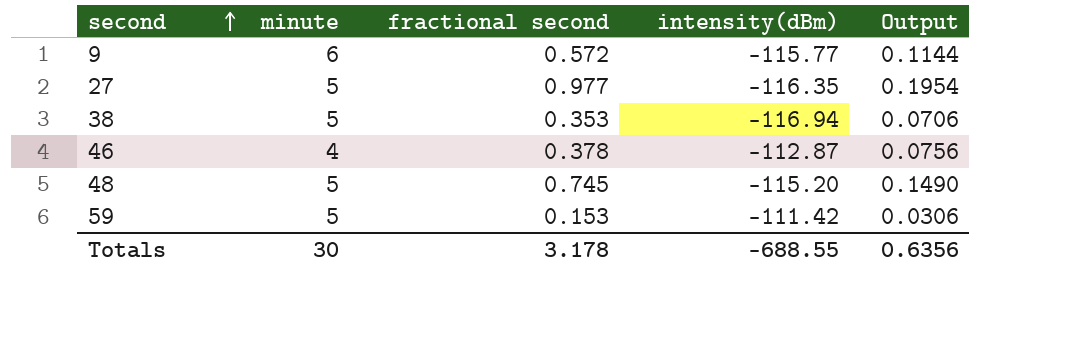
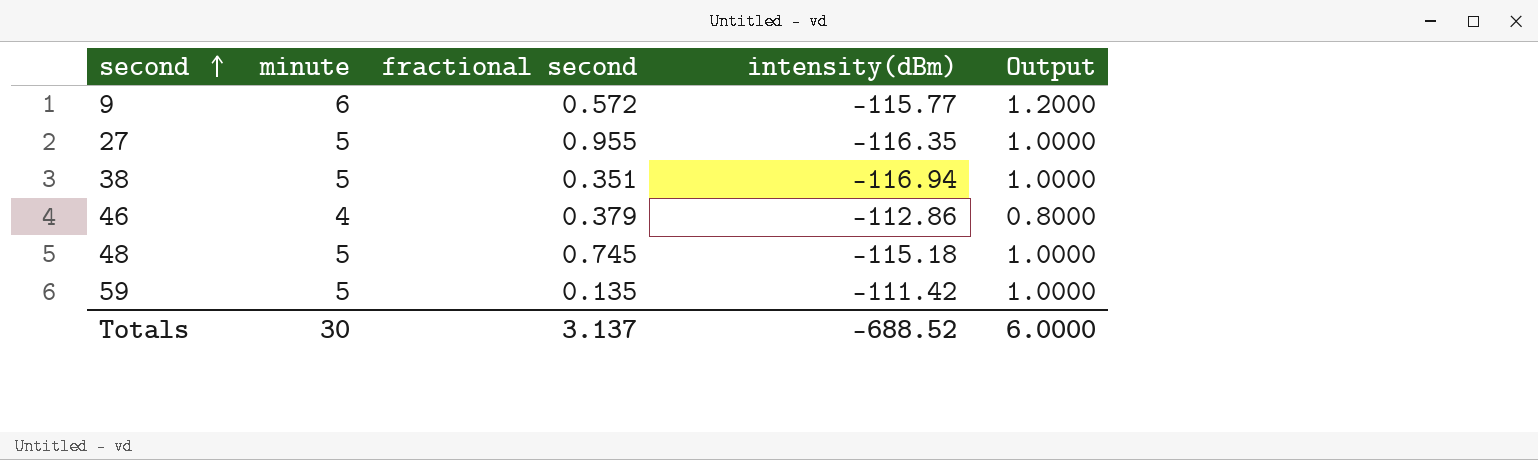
column Output | formula: [fractional second] * 0.2 -> [minute] * 0.2
27 | fractional second: 0.977 -> 0.955
38 | fractional second: 0.353 -> 0.351
46 | fractional second: 0.378 -> 0.379
46 | intensity(dBm): -112.87 -> -112.86
48 | intensity(dBm): -115.20 -> -115.18
59 | fractional second: 0.153 -> 0.135
Totals | fractional second: 3.178 -> 3.137
Totals | intensity(dBm): -688.55 -> -688.52
Totals | Output: 0.6356 -> 6.0000

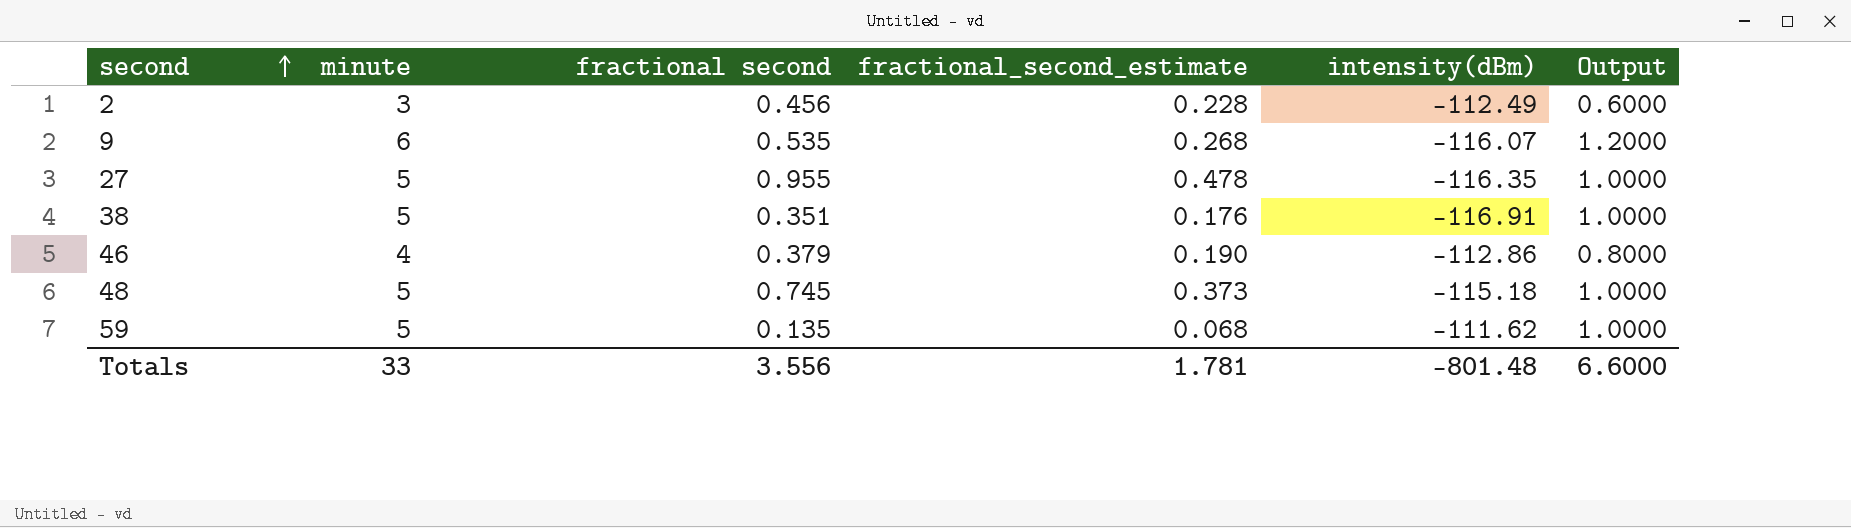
column fractional_second_estimate | formula: none -> [fractional second] * 0.5
row 2: none -> 3 | 0.456 | 0.228 | -112.49 | 0.6000
9 | fractional second: 0.572 -> 0.535
9 | intensity(dBm): -115.77 -> -116.07
38 | intensity(dBm): -116.94 -> -116.91
59 | intensity(dBm): -111.42 -> -111.62
Totals | minute: 30 -> 33
Totals | fractional second: 3.137 -> 3.556
Totals | intensity(dBm): -688.52 -> -801.48
Totals | Output: 6.0000 -> 6.6000

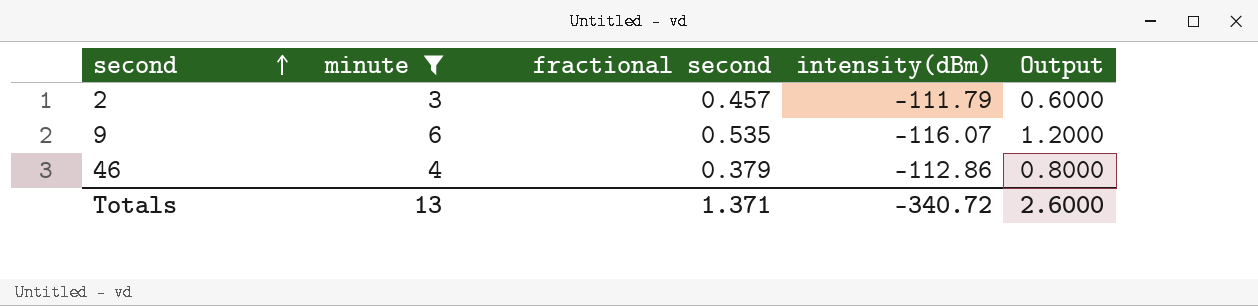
filter: none -> minute != 5
column fractional_second_estimate | formula: [fractional second] * 0.5 -> none
2 | fractional second: 0.456 -> 0.457
2 | intensity(dBm): -112.49 -> -111.79
Totals | minute: 33 -> 13
Totals | fractional second: 3.556 -> 1.371
Totals | intensity(dBm): -801.48 -> -340.72
Totals | Output: 6.6000 -> 2.6000

